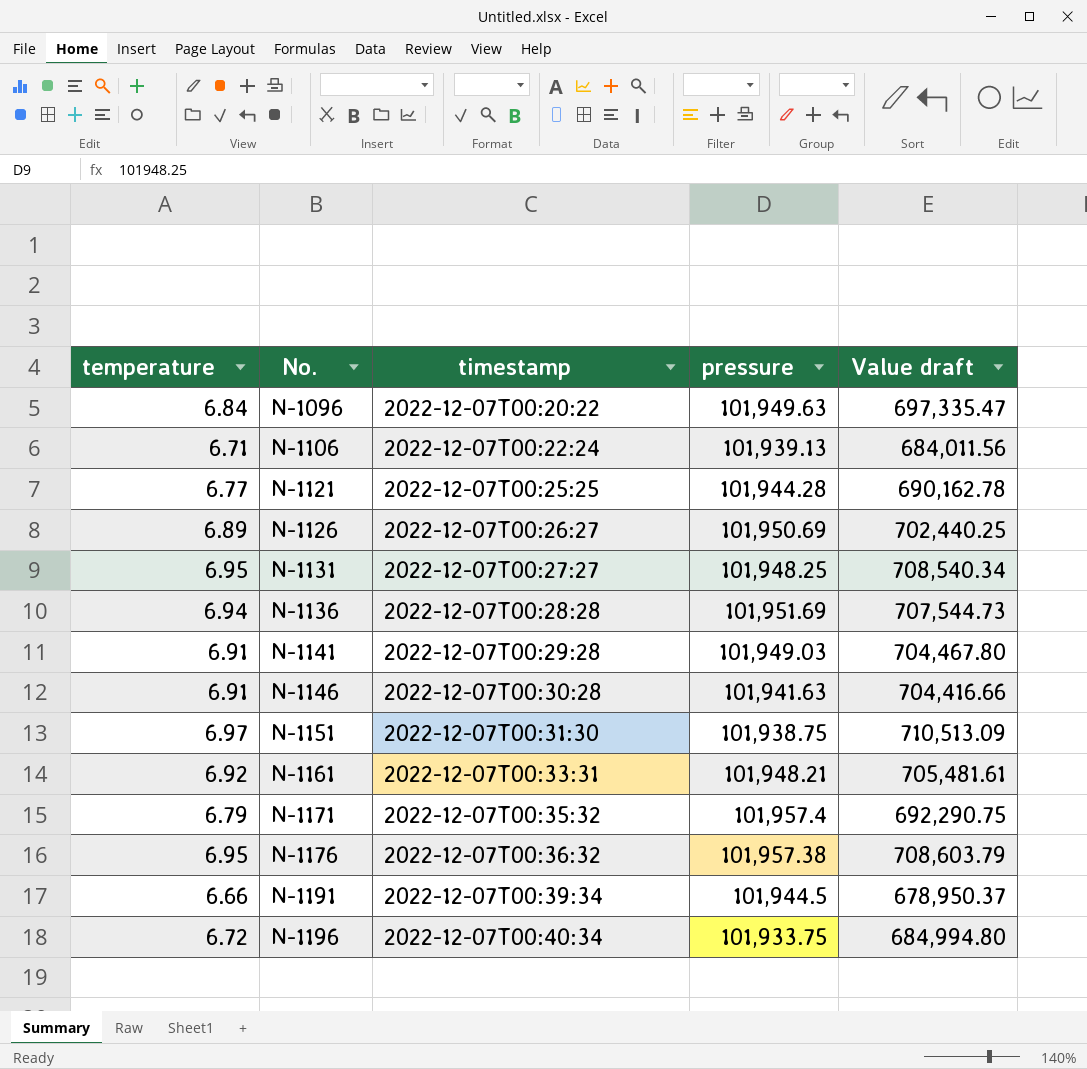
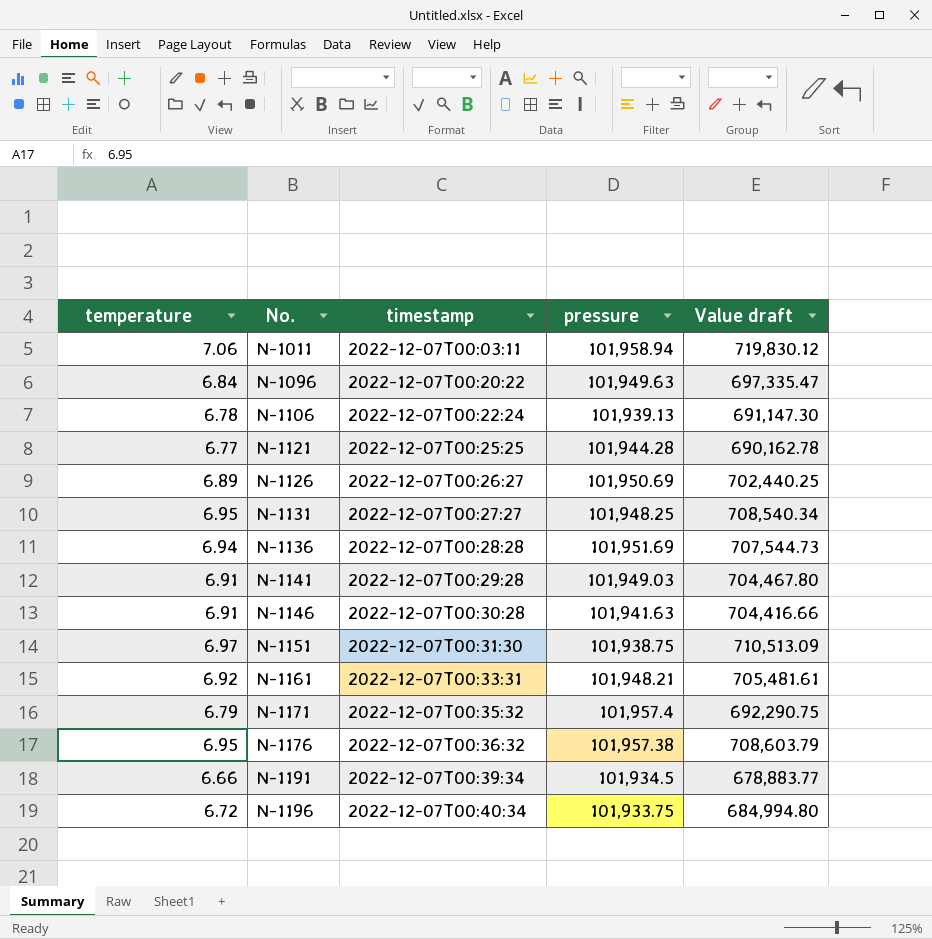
row N-1011: none -> 7.06 | 2022-12-07T00:03:11 | 101,958.94 | 719,830.12
N-1106 | temperature: 6.71 -> 6.78
N-1106 | Value draft: 684,011.56 -> 691,147.30
N-1191 | pressure: 101,944.5 -> 101,934.5
N-1191 | Value draft: 678,950.37 -> 678,883.77

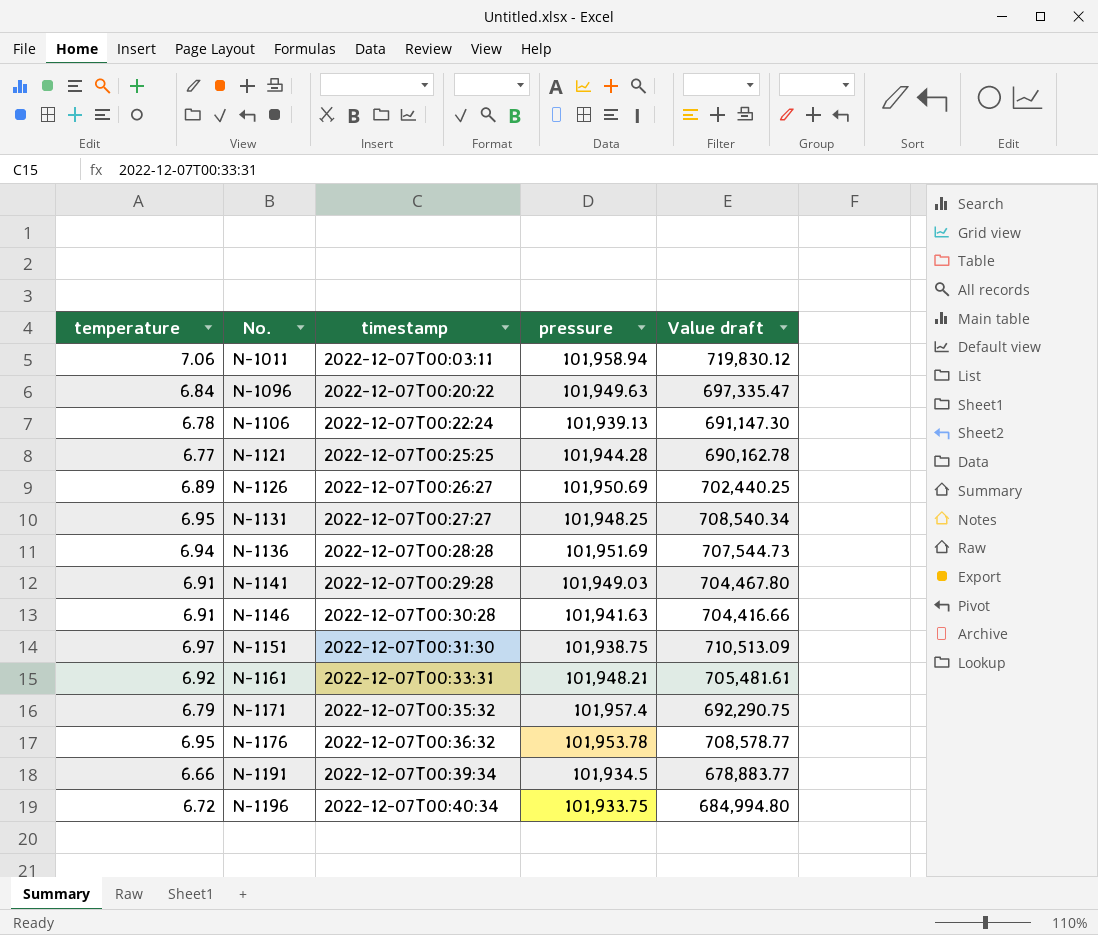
N-1176 | pressure: 101,957.38 -> 101,953.78
N-1176 | Value draft: 708,603.79 -> 708,578.77

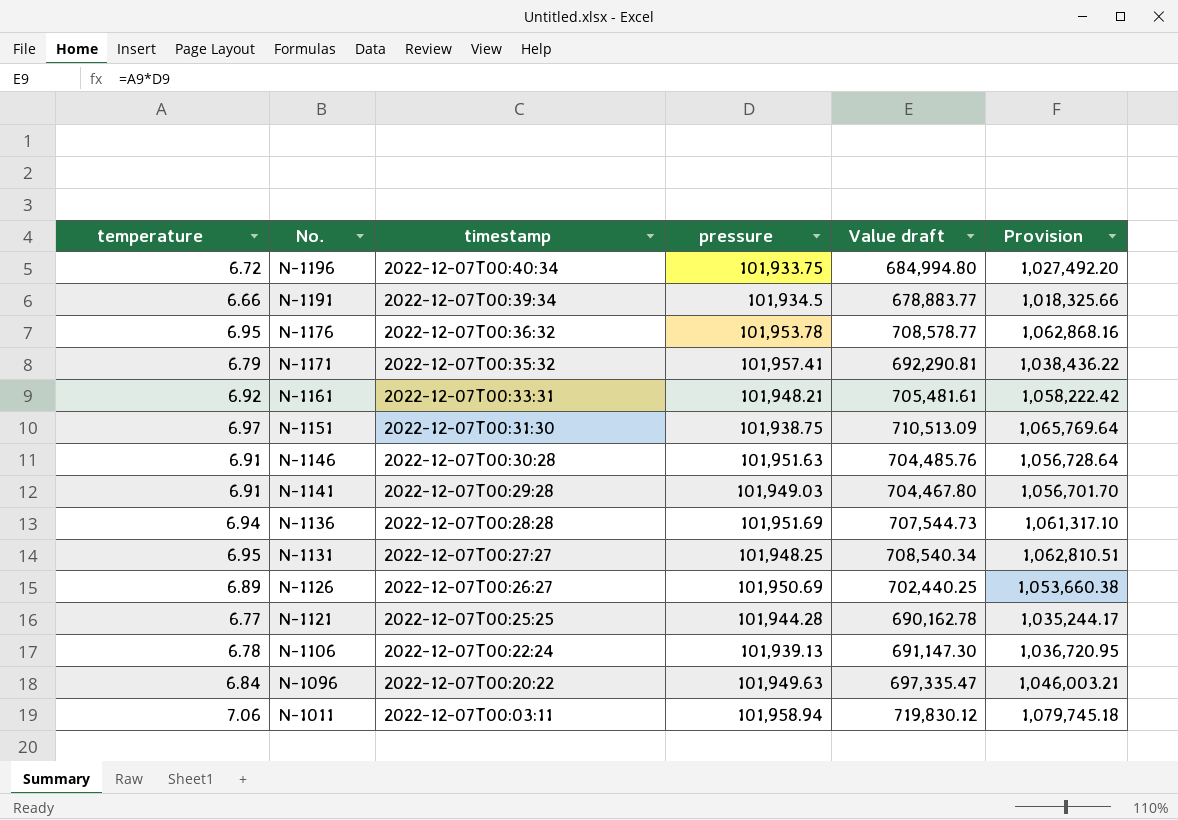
row order: No. ascending -> No. descending
column Provision | formula: none -> [Value draft] * 1.5
N-1171 | pressure: 101,957.4 -> 101,957.41
N-1171 | Value draft: 692,290.75 -> 692,290.81
N-1146 | pressure: 101,941.63 -> 101,951.63
N-1146 | Value draft: 704,416.66 -> 704,485.76

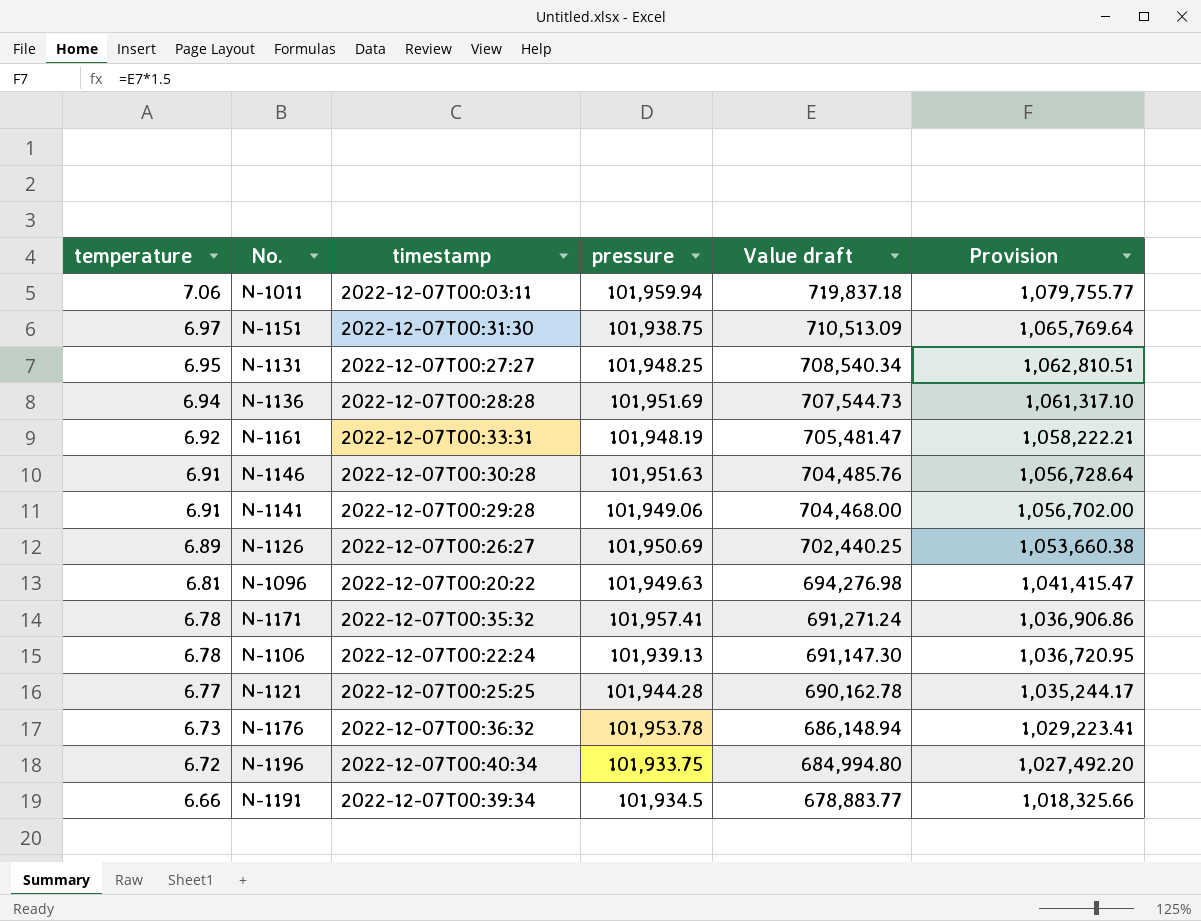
row order: No. descending -> temperature descending
N-1011 | pressure: 101,958.94 -> 101,959.94
N-1011 | Value draft: 719,830.12 -> 719,837.18
N-1011 | Provision: 1,079,745.18 -> 1,079,755.77
N-1161 | pressure: 101,948.21 -> 101,948.19
N-1161 | Value draft: 705,481.61 -> 705,481.47
N-1161 | Provision: 1,058,222.42 -> 1,058,222.21
N-1141 | pressure: 101,949.03 -> 101,949.06
N-1141 | Value draft: 704,467.80 -> 704,468.00
N-1141 | Provision: 1,056,701.70 -> 1,056,702.00
N-1096 | temperature: 6.84 -> 6.81
N-1096 | Value draft: 697,335.47 -> 694,276.98
N-1096 | Provision: 1,046,003.21 -> 1,041,415.47
N-1171 | temperature: 6.79 -> 6.78
N-1171 | Value draft: 692,290.81 -> 691,271.24
N-1171 | Provision: 1,038,436.22 -> 1,036,906.86
N-1176 | temperature: 6.95 -> 6.73
N-1176 | Value draft: 708,578.77 -> 686,148.94
N-1176 | Provision: 1,062,868.16 -> 1,029,223.41

